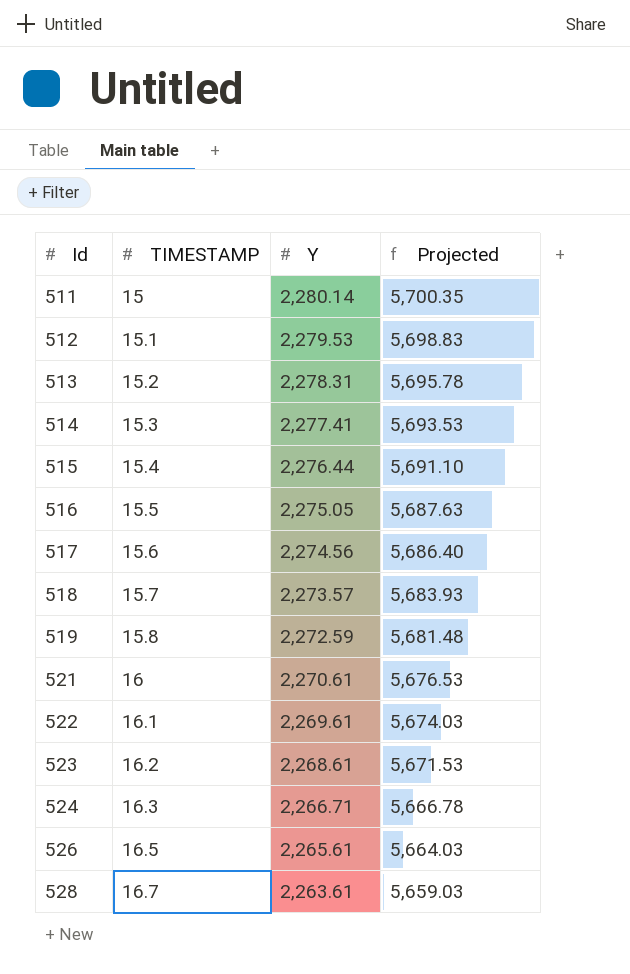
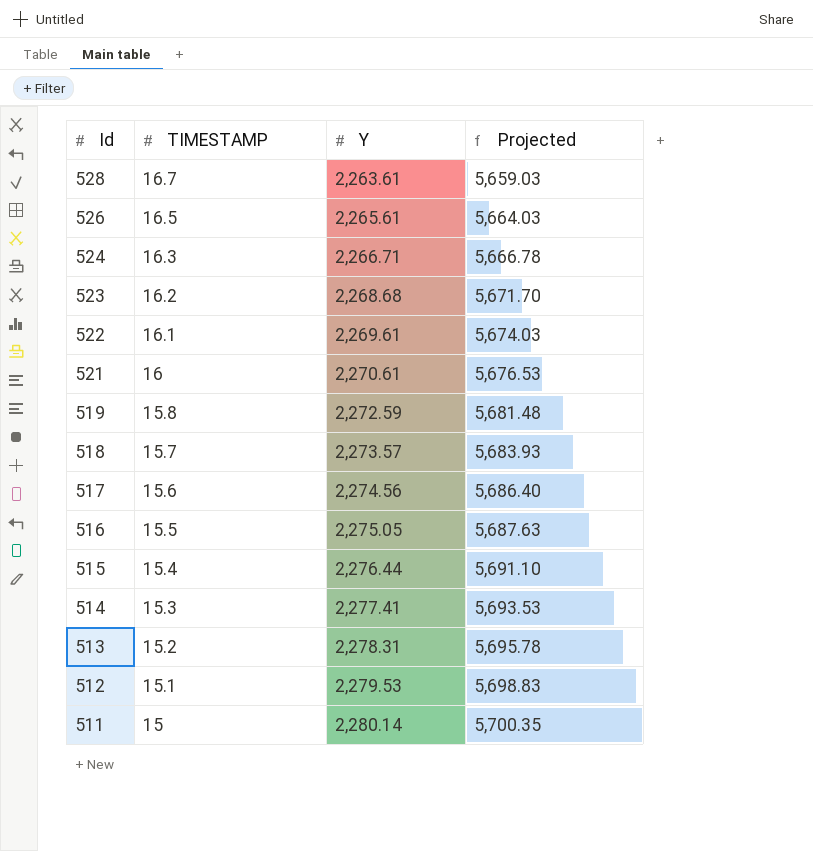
row order: Id ascending -> Id descending
523 | Y: 2,268.61 -> 2,268.68
523 | Projected: 5,671.53 -> 5,671.70

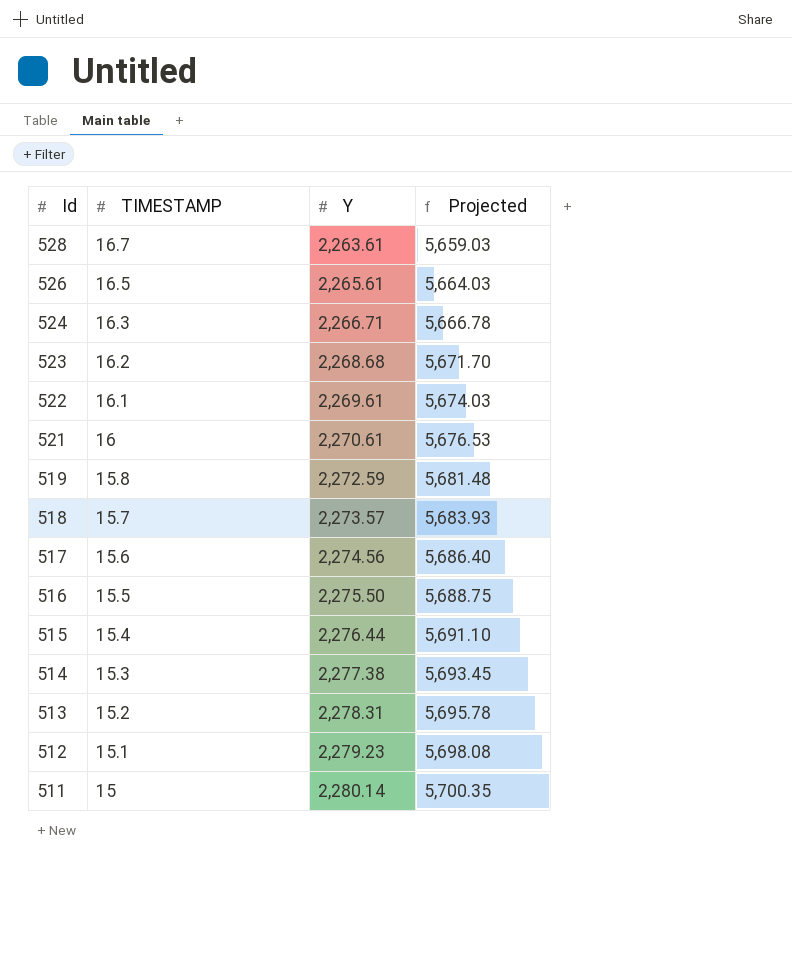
516 | Y: 2,275.05 -> 2,275.50
516 | Projected: 5,687.63 -> 5,688.75
514 | Y: 2,277.41 -> 2,277.38
514 | Projected: 5,693.53 -> 5,693.45
512 | Y: 2,279.53 -> 2,279.23
512 | Projected: 5,698.83 -> 5,698.08

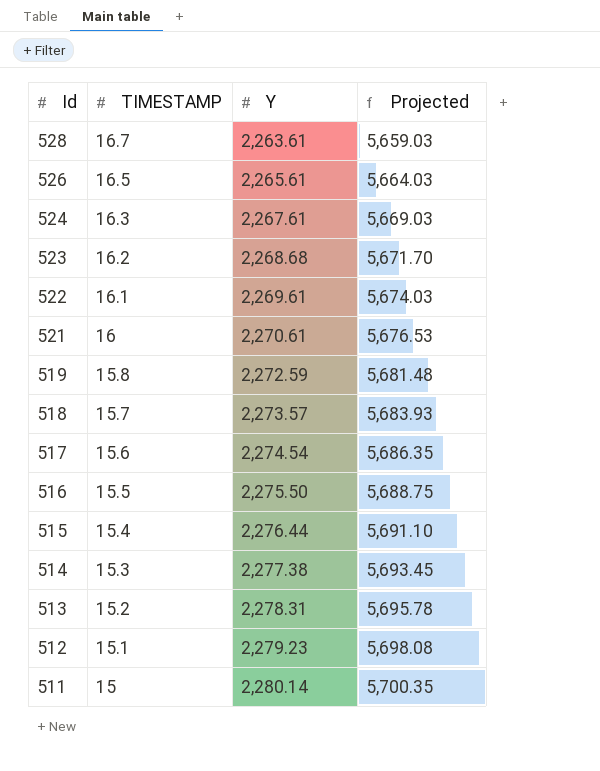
524 | Y: 2,266.71 -> 2,267.61
524 | Projected: 5,666.78 -> 5,669.03
517 | Y: 2,274.56 -> 2,274.54
517 | Projected: 5,686.40 -> 5,686.35

